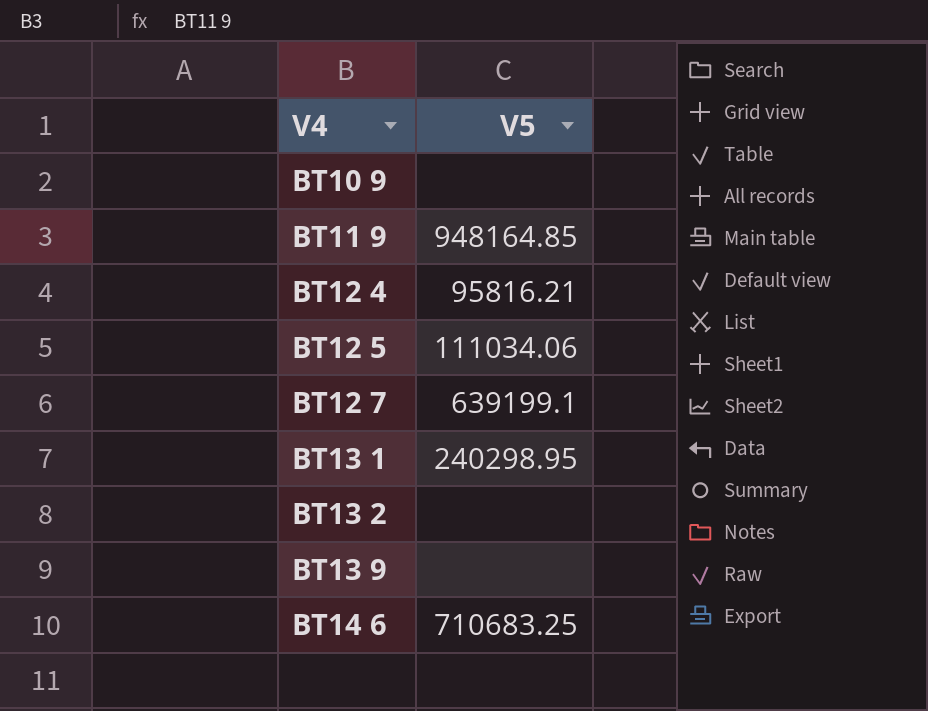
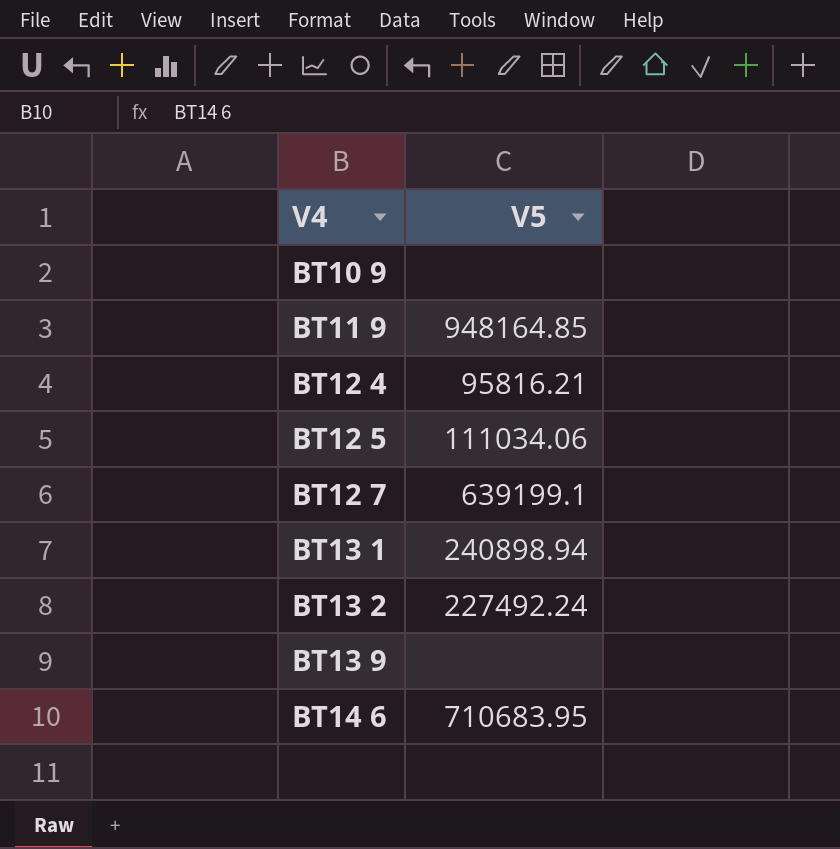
BT13 1 | V5: 240298.95 -> 240898.94
BT13 2 | V5: none -> 227492.24
BT14 6 | V5: 710683.25 -> 710683.95

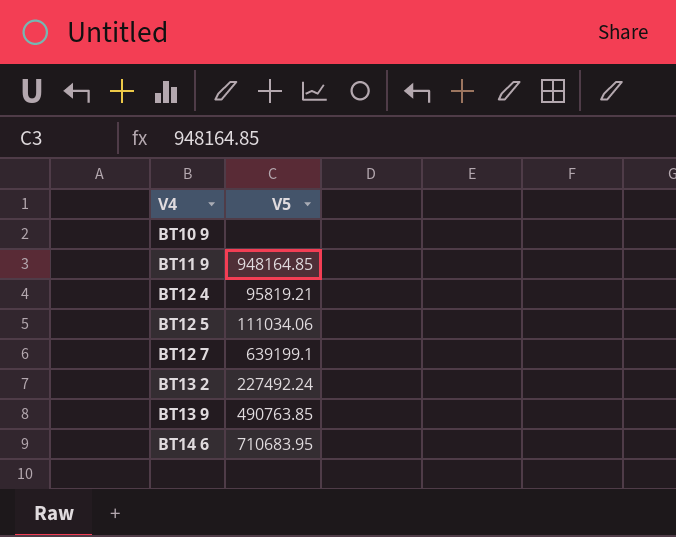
row BT13 1: 240898.94 -> none
BT12 4 | V5: 95816.21 -> 95819.21
BT13 9 | V5: none -> 490763.85

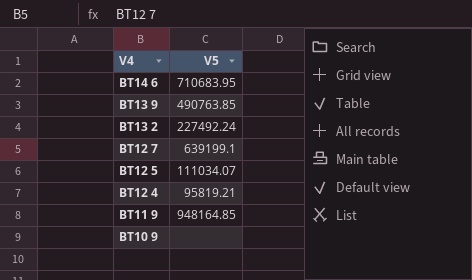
row order: V4 ascending -> V4 descending
BT12 5 | V5: 111034.06 -> 111034.07

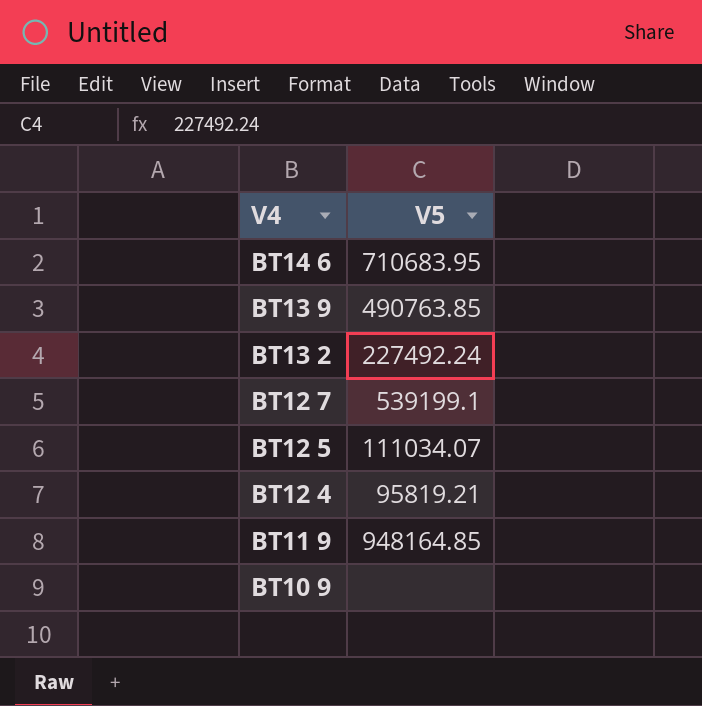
BT12 7 | V5: 639199.1 -> 539199.1

